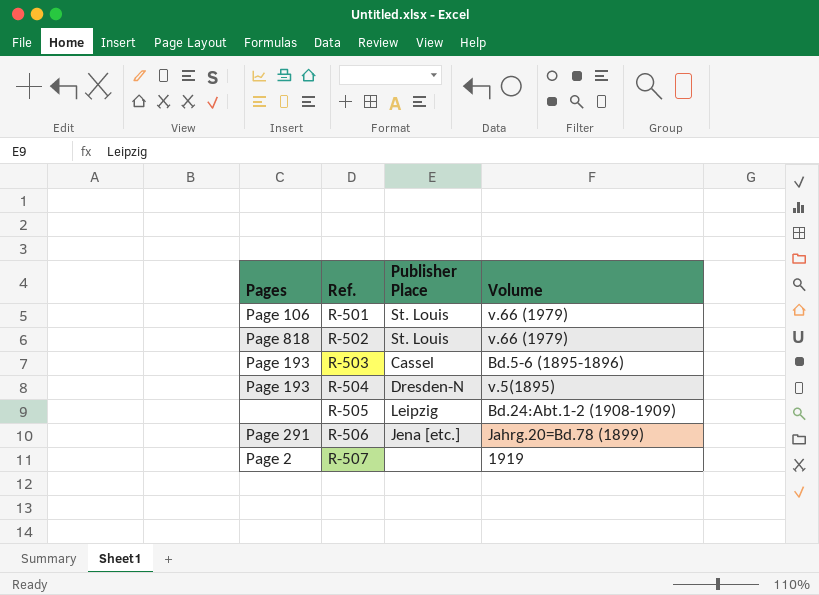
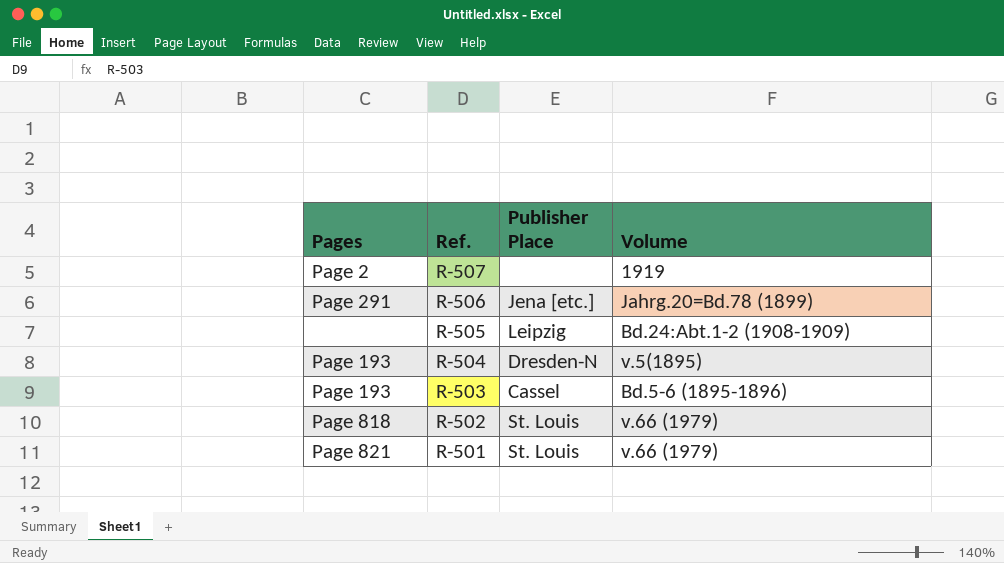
row order: Ref. ascending -> Ref. descending
R-501 | Pages: Page 106 -> Page 821

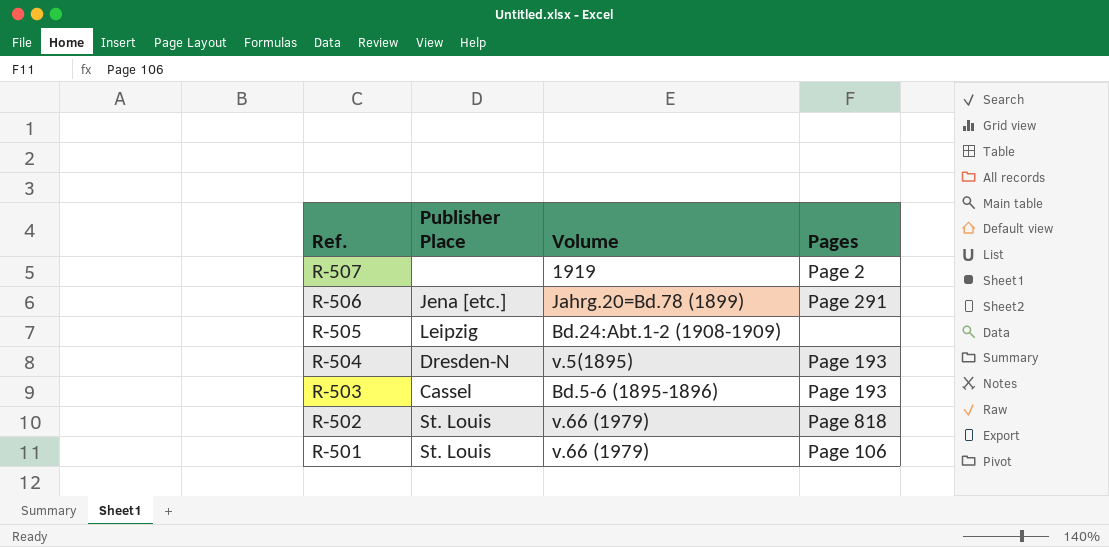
column Pages | position: 1 -> 4
R-501 | Pages: Page 821 -> Page 106

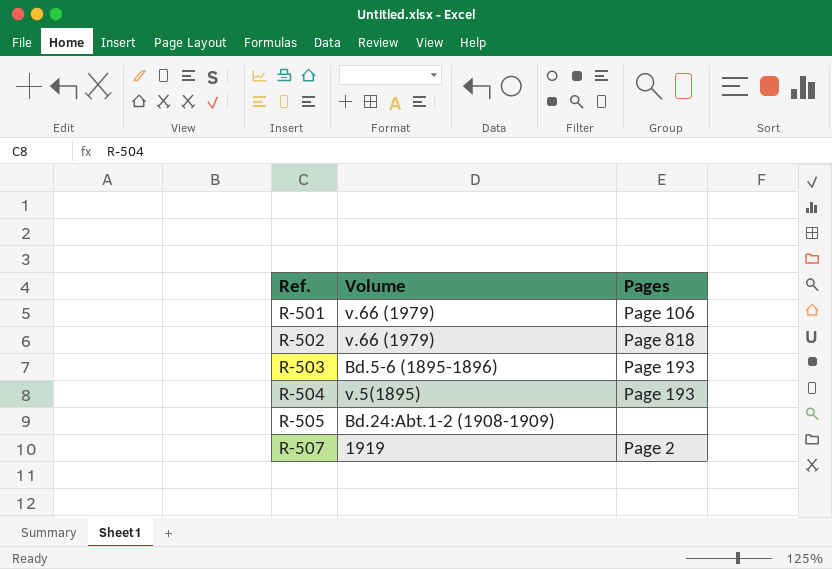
row order: Ref. descending -> Ref. ascending
column Publisher Place | position: 2 -> none
row R-506: Jena [etc.] | Jahrg.20=Bd.78 (1899) | Page 291 -> none

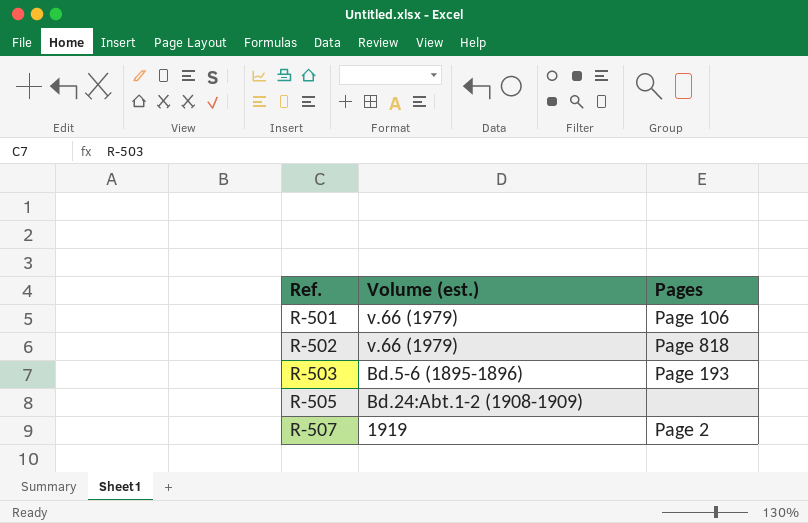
column name: Volume -> Volume (est.)
row R-504: v.5(1895) | Page 193 -> none

